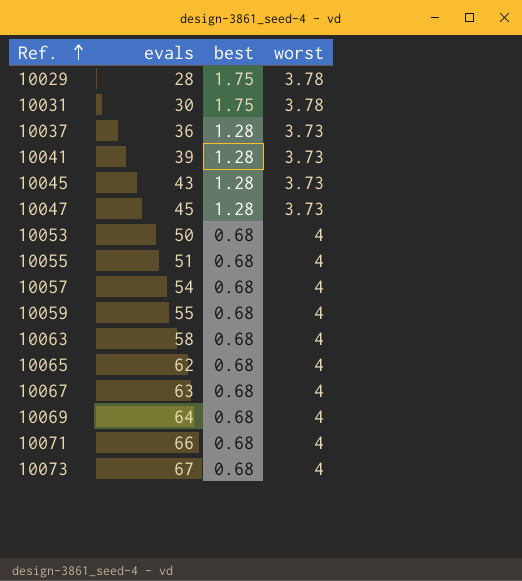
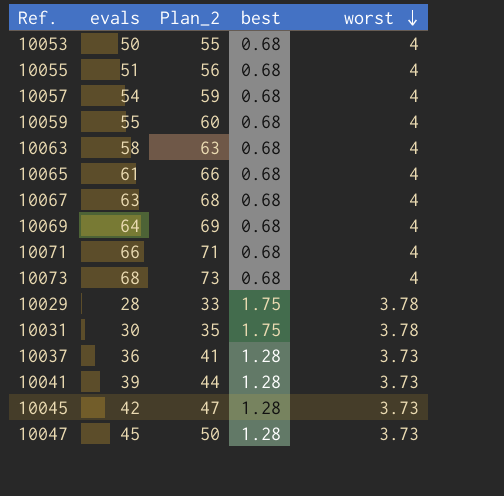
row order: Ref. ascending -> worst descending
column Plan_2 | formula: none -> [evals] + 5
10065 | evals: 62 -> 61
10073 | evals: 67 -> 68
10045 | evals: 43 -> 42

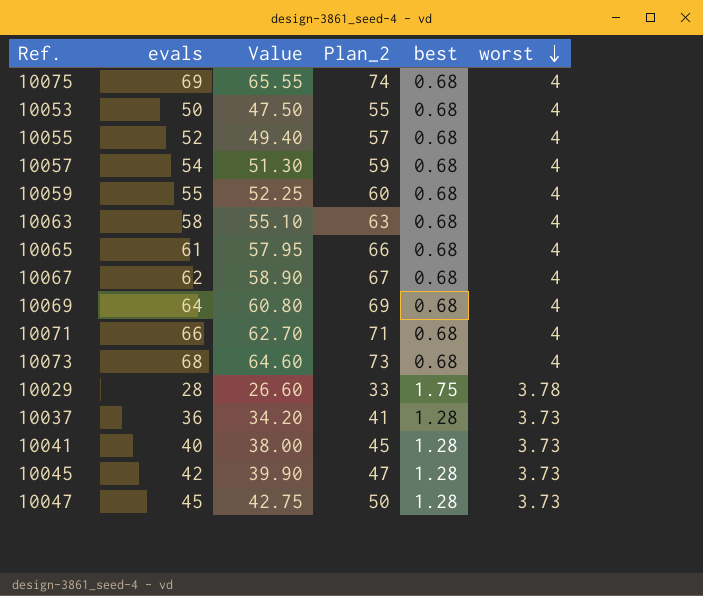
column Value | formula: none -> [evals] * 0.95
row 10031: 30 | 35 | 1.75 | 3.78 -> none
row 10075: none -> 69 | 65.55 | 74 | 0.68 | 4
10055 | evals: 51 -> 52
10055 | Plan_2: 56 -> 57
10067 | evals: 63 -> 62
10067 | Plan_2: 68 -> 67
10041 | evals: 39 -> 40
10041 | Plan_2: 44 -> 45

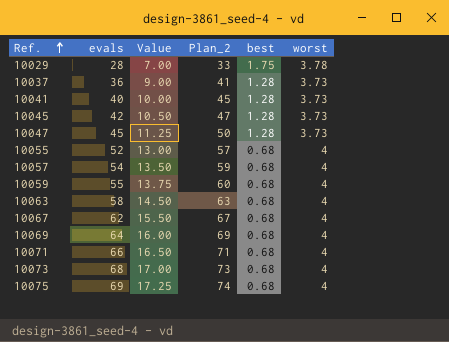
row order: worst descending -> Ref. ascending
column Value | formula: [evals] * 0.95 -> [evals] * 0.25
row 10053: 50 | 47.50 | 55 | 0.68 | 4 -> none
row 10065: 61 | 57.95 | 66 | 0.68 | 4 -> none

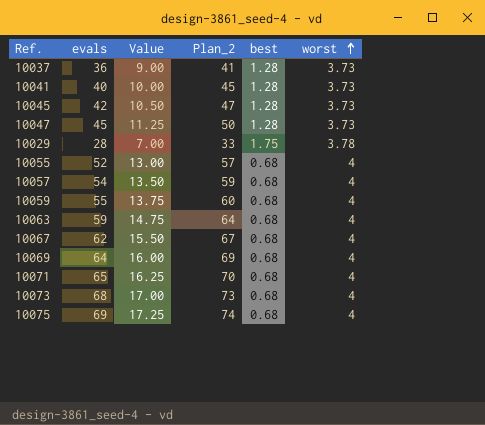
row order: Ref. ascending -> worst ascending
10063 | evals: 58 -> 59
10063 | Value: 14.50 -> 14.75
10063 | Plan_2: 63 -> 64
10071 | evals: 66 -> 65
10071 | Value: 16.50 -> 16.25
10071 | Plan_2: 71 -> 70

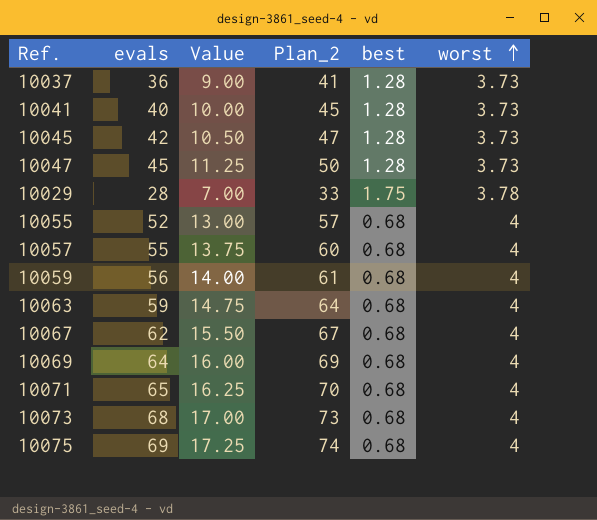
10057 | evals: 54 -> 55
10057 | Value: 13.50 -> 13.75
10057 | Plan_2: 59 -> 60
10059 | evals: 55 -> 56
10059 | Value: 13.75 -> 14.00
10059 | Plan_2: 60 -> 61

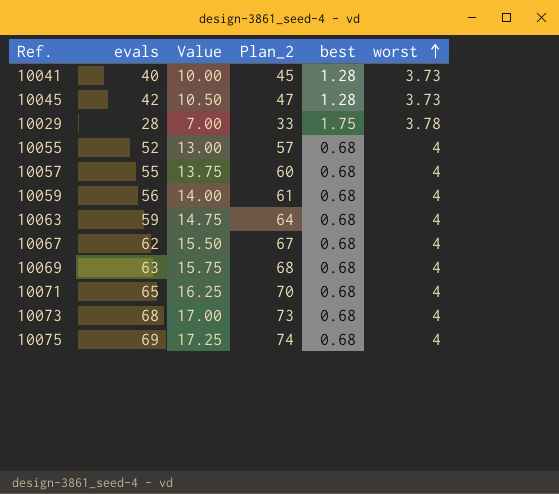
row 10037: 36 | 9.00 | 41 | 1.28 | 3.73 -> none
row 10047: 45 | 11.25 | 50 | 1.28 | 3.73 -> none
10069 | evals: 64 -> 63
10069 | Value: 16.00 -> 15.75
10069 | Plan_2: 69 -> 68

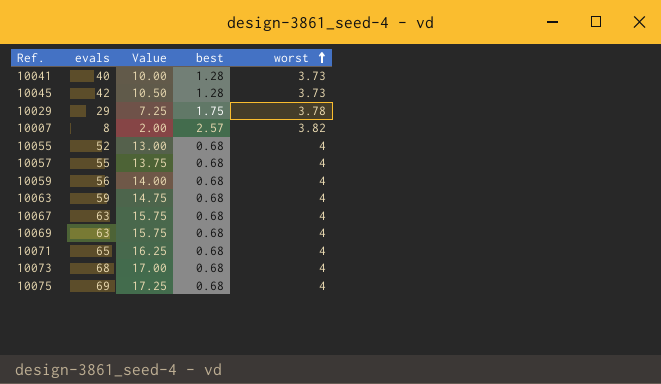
column Plan_2 | formula: [evals] + 5 -> none
10029 | evals: 28 -> 29
10029 | Value: 7.00 -> 7.25
row 10007: none -> 8 | 2.00 | 2.57 | 3.82
10067 | evals: 62 -> 63
10067 | Value: 15.50 -> 15.75

